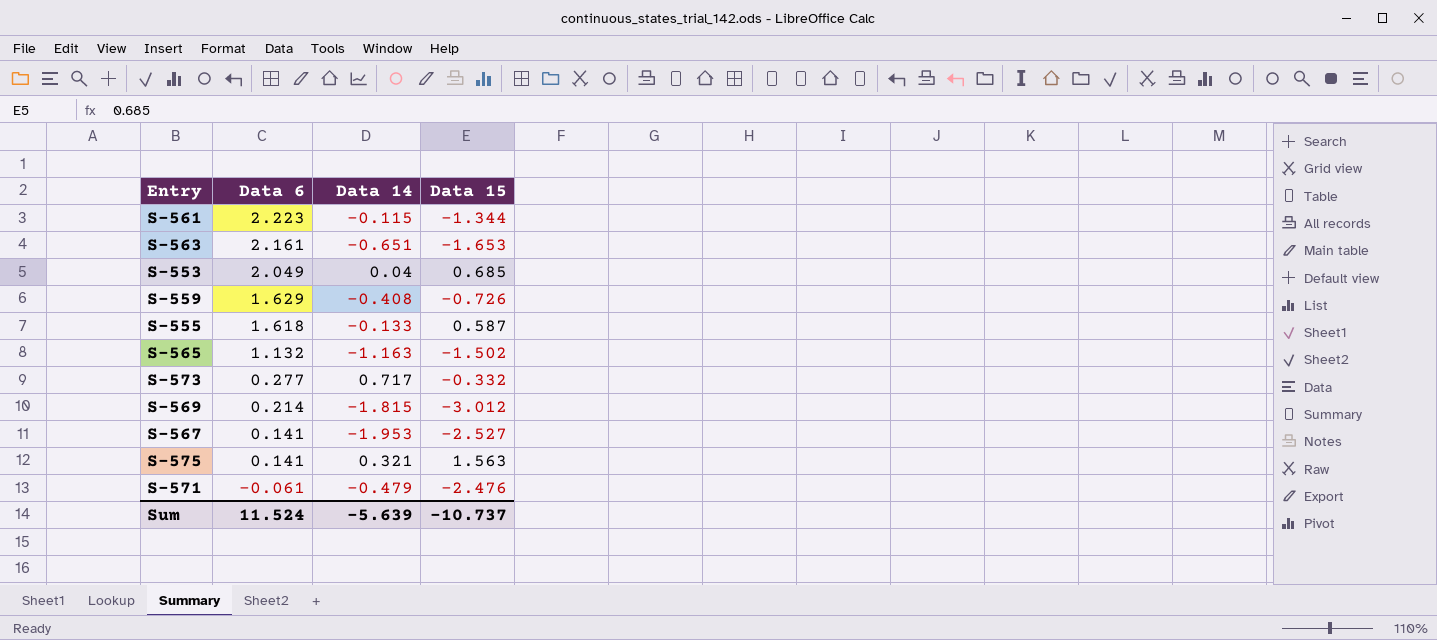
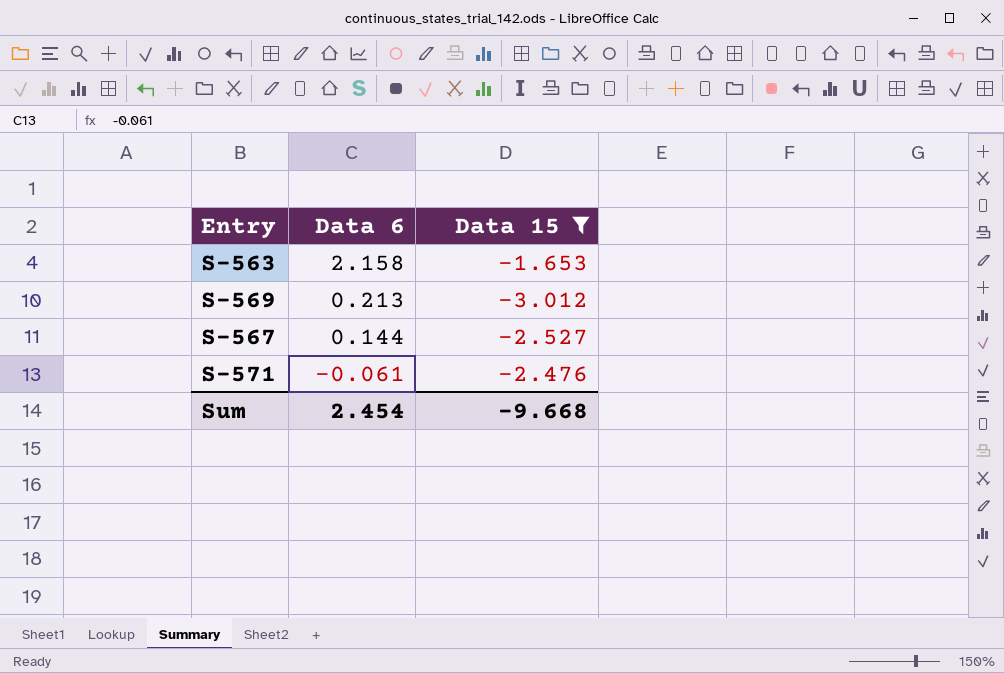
filter: none -> Data 15 <= -1.653
column Data 14 | position: 3 -> none
S-563 | Data 6: 2.161 -> 2.158
S-569 | Data 6: 0.214 -> 0.213
S-567 | Data 6: 0.141 -> 0.144
Sum | Data 6: 11.524 -> 2.454
Sum | Data 15: -10.737 -> -9.668

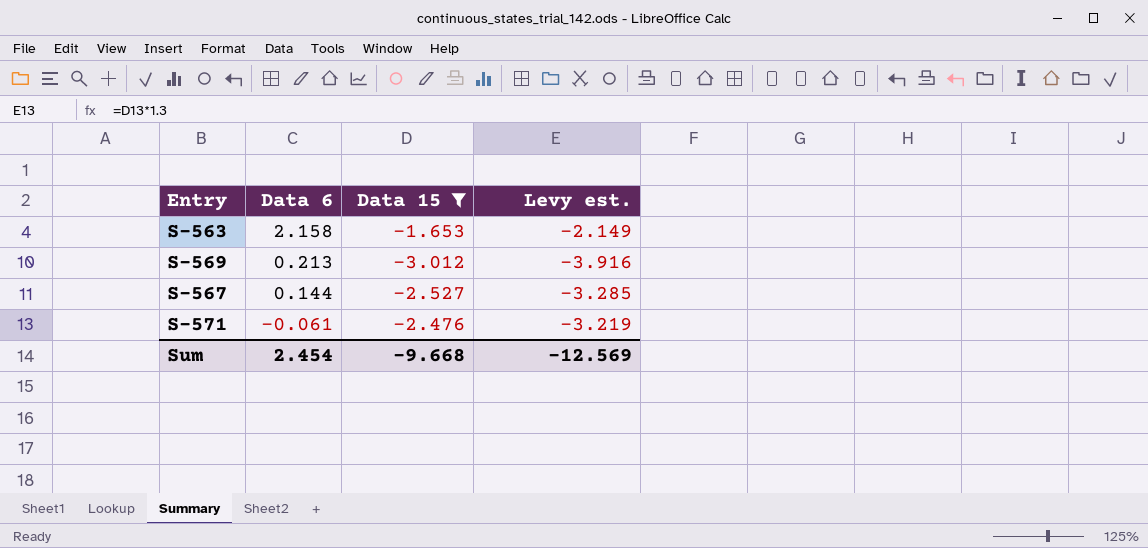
column Levy est. | formula: none -> [Data 15] * 1.3

